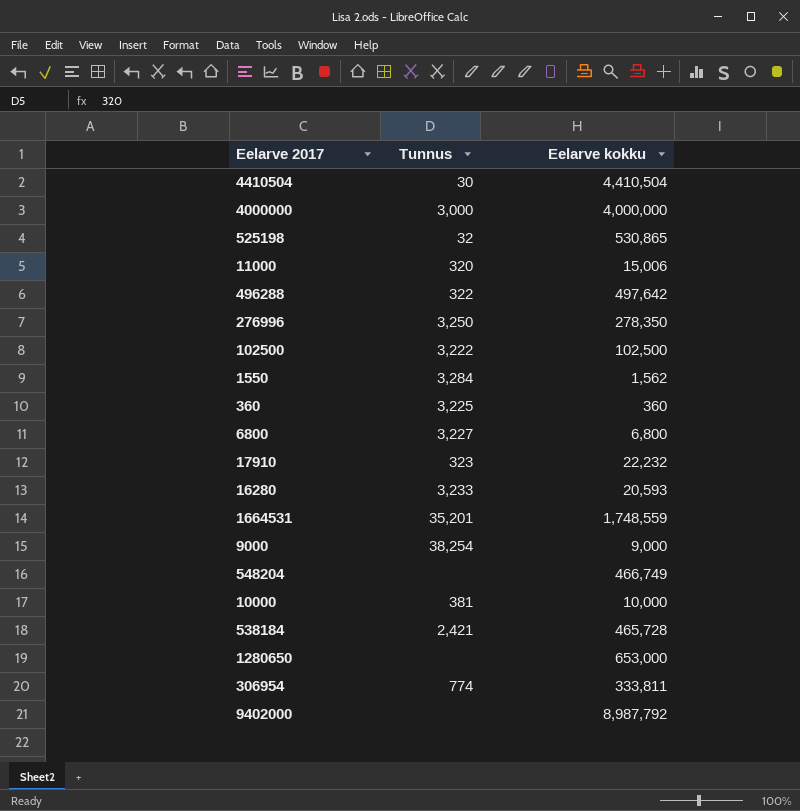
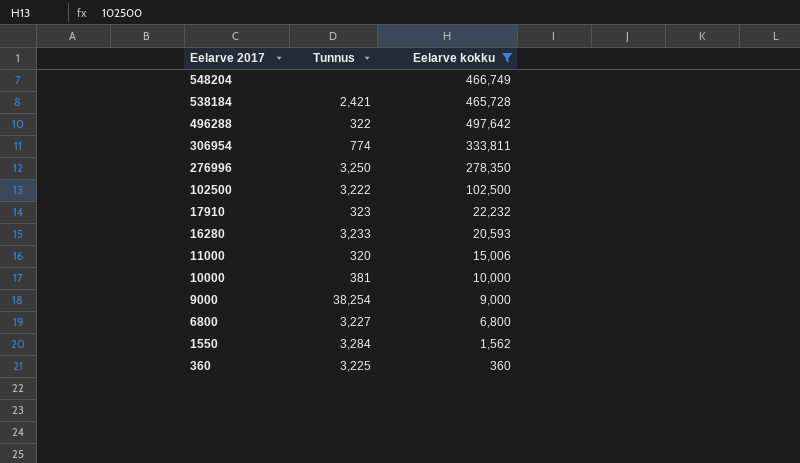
filter: none -> Eelarve kokku <= 497,642
row order: none -> Eelarve 2017 descending

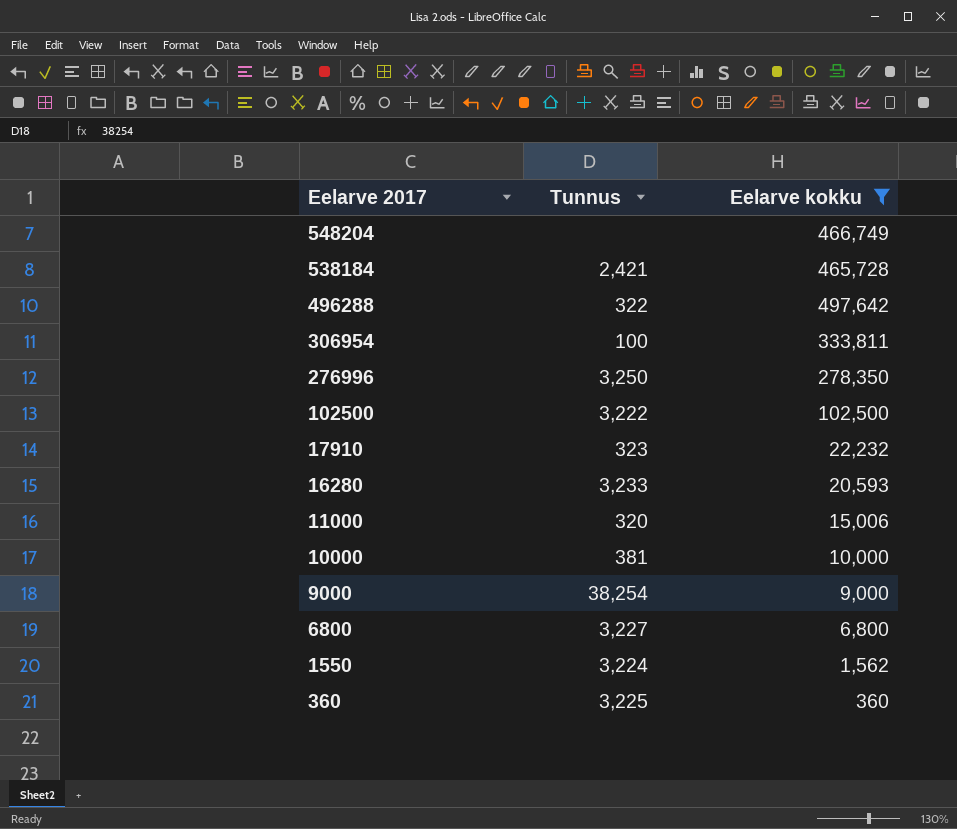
306954 | Tunnus: 774 -> 100
1550 | Tunnus: 3,284 -> 3,224

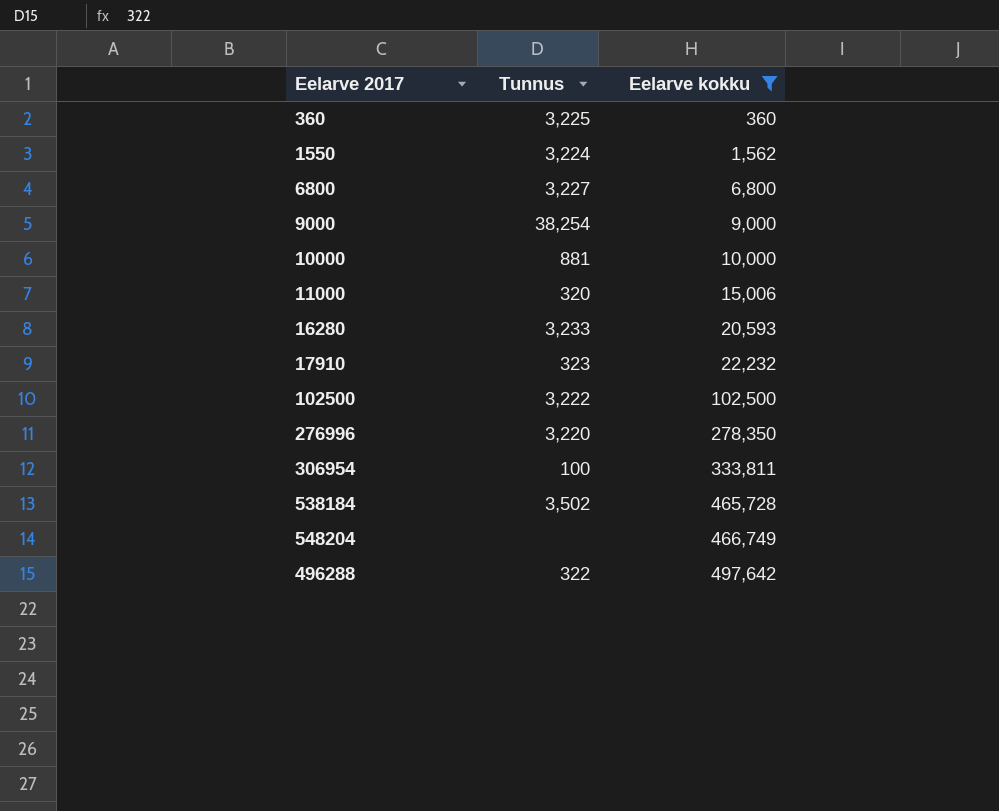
row order: Eelarve 2017 descending -> Eelarve kokku ascending
10000 | Tunnus: 381 -> 881
276996 | Tunnus: 3,250 -> 3,220
538184 | Tunnus: 2,421 -> 3,502

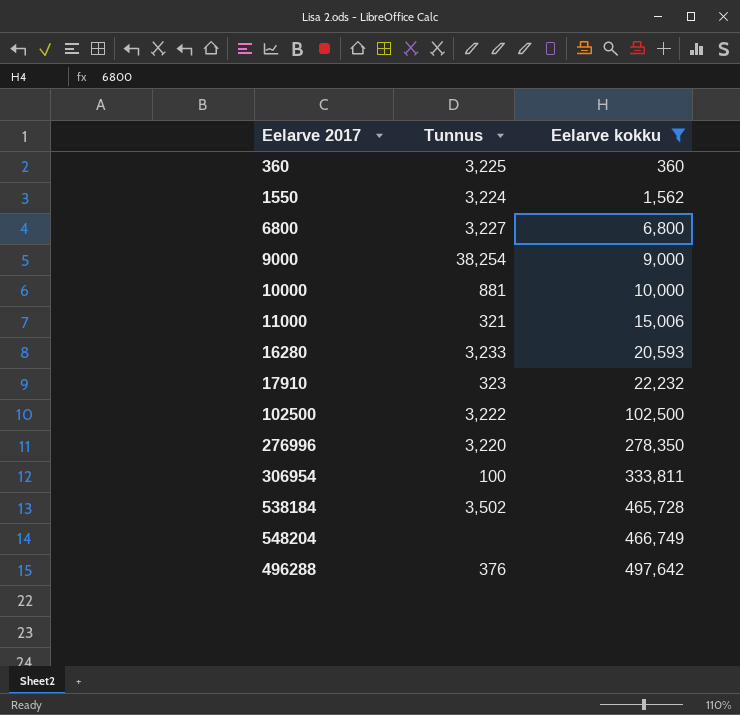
11000 | Tunnus: 320 -> 321
496288 | Tunnus: 322 -> 376

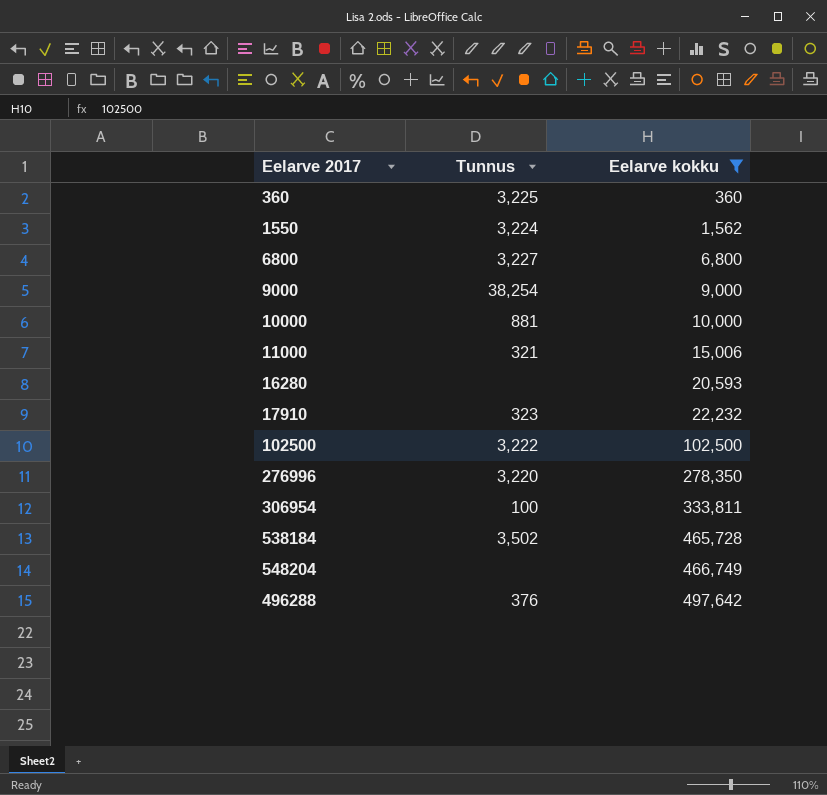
16280 | Tunnus: 3,233 -> none

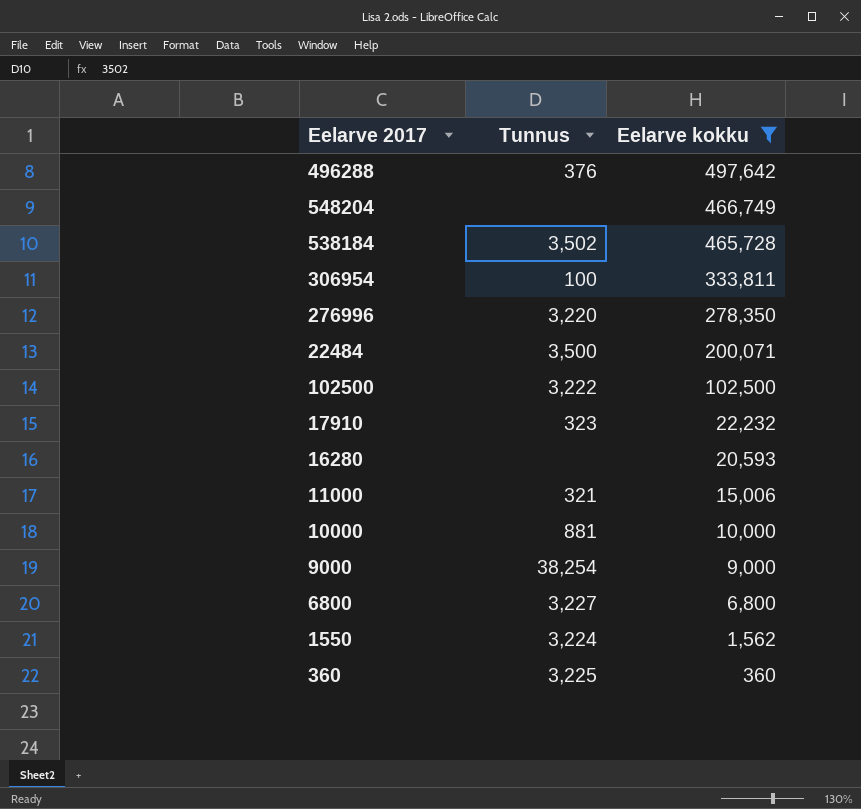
row order: Eelarve kokku ascending -> Eelarve kokku descending
row 22484: none -> 3,500 | 200,071

